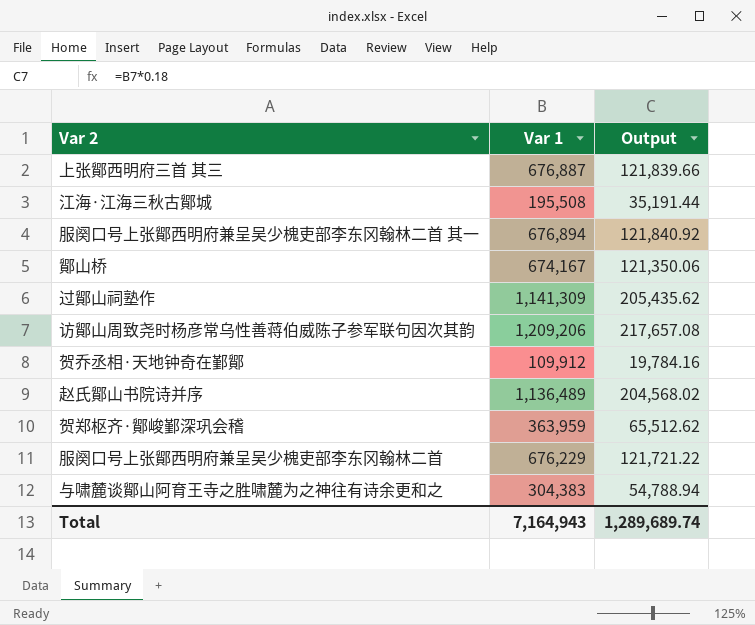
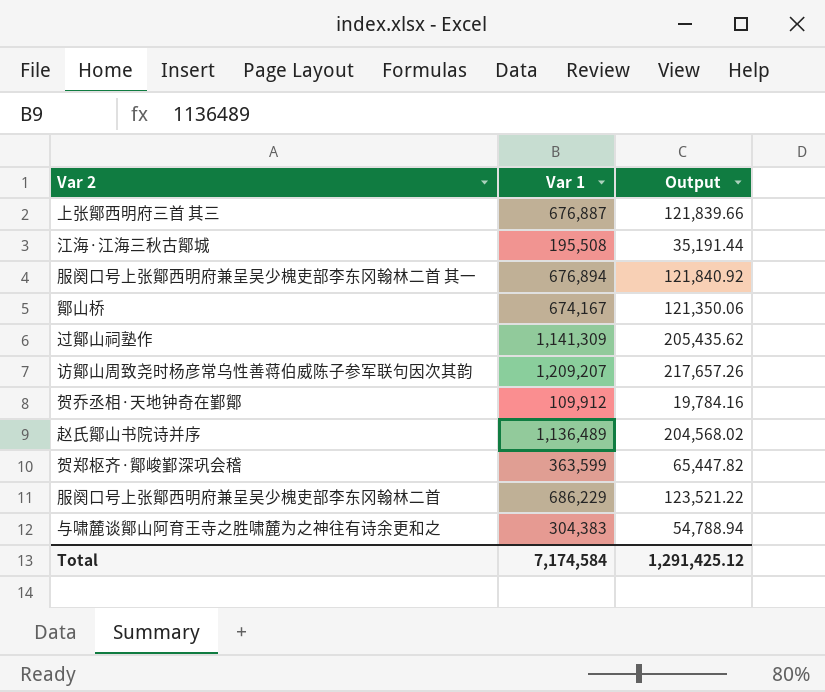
访鄮山周致尧时杨彦常乌性善蒋伯威陈子参军联句因次其韵 | Var 1: 1,209,206 -> 1,209,207
访鄮山周致尧时杨彦常乌性善蒋伯威陈子参军联句因次其韵 | Output: 217,657.08 -> 217,657.26
贺郑枢齐·鄮峻鄞深巩会稽 | Var 1: 363,959 -> 363,599
贺郑枢齐·鄮峻鄞深巩会稽 | Output: 65,512.62 -> 65,447.82
服阕口号上张鄮西明府兼呈吴少槐吏部李东冈翰林二首 | Var 1: 676,229 -> 686,229
服阕口号上张鄮西明府兼呈吴少槐吏部李东冈翰林二首 | Output: 121,721.22 -> 123,521.22
Total | Var 1: 7,164,943 -> 7,174,584
Total | Output: 1,289,689.74 -> 1,291,425.12

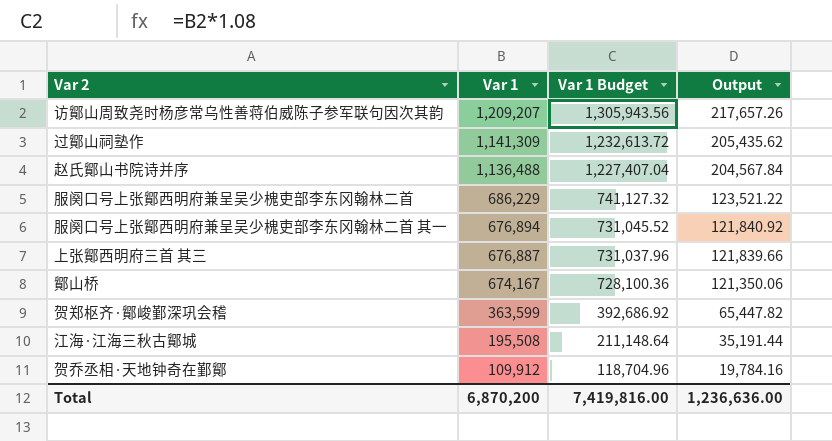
row order: none -> Var 1 descending
column Var 1 Budget | formula: none -> [Var 1] * 1.08
row 与啸麓谈鄮山阿育王寺之胜啸麓为之神往有诗余更和之: 304,383 | 54,788.94 -> none
赵氏鄮山书院诗并序 | Var 1: 1,136,489 -> 1,136,488
赵氏鄮山书院诗并序 | Output: 204,568.02 -> 204,567.84
Total | Var 1: 7,174,584 -> 6,870,200
Total | Output: 1,291,425.12 -> 1,236,636.00

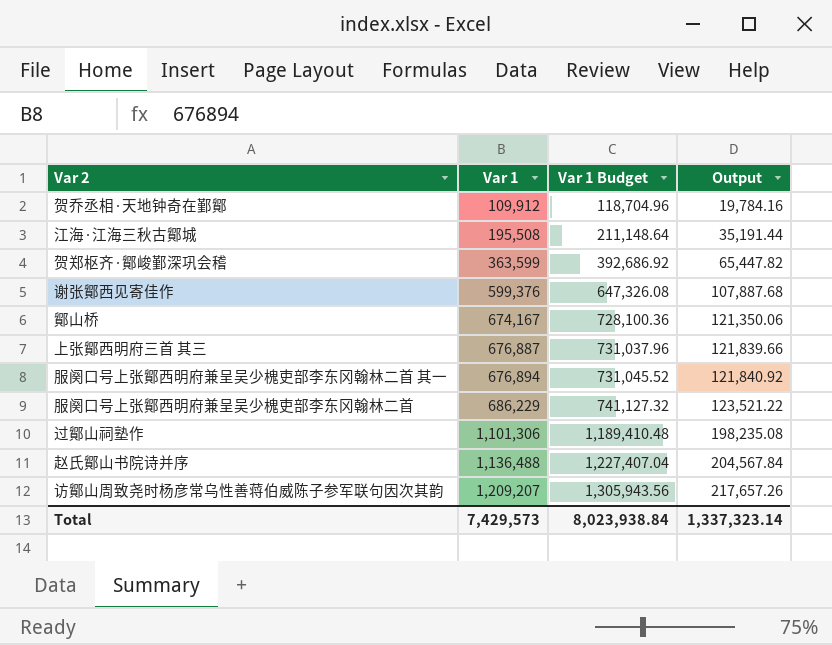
row order: Var 1 descending -> Var 1 ascending
row 谢张鄮西见寄佳作: none -> 599,376 | 647,326.08 | 107,887.68
过鄮山祠塾作 | Var 1: 1,141,309 -> 1,101,306
过鄮山祠塾作 | Var 1 Budget: 1,232,613.72 -> 1,189,410.48
过鄮山祠塾作 | Output: 205,435.62 -> 198,235.08
Total | Var 1: 6,870,200 -> 7,429,573
Total | Var 1 Budget: 7,419,816.00 -> 8,023,938.84
Total | Output: 1,236,636.00 -> 1,337,323.14

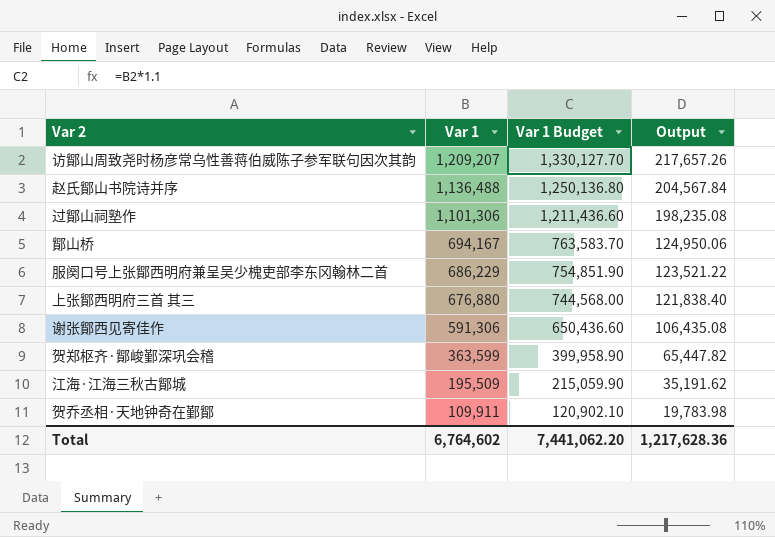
row order: Var 1 ascending -> Var 1 descending
column Var 1 Budget | formula: [Var 1] * 1.08 -> [Var 1] * 1.1
row 服阕口号上张鄮西明府兼呈吴少槐吏部李东冈翰林二首 其一: 676,894 | 731,045.52 | 121,840.92 -> none
鄮山桥 | Var 1: 674,167 -> 694,167
鄮山桥 | Output: 121,350.06 -> 124,950.06
上张鄮西明府三首 其三 | Var 1: 676,887 -> 676,880
上张鄮西明府三首 其三 | Output: 121,839.66 -> 121,838.40
谢张鄮西见寄佳作 | Var 1: 599,376 -> 591,306
谢张鄮西见寄佳作 | Output: 107,887.68 -> 106,435.08
江海·江海三秋古鄮城 | Var 1: 195,508 -> 195,509
江海·江海三秋古鄮城 | Output: 35,191.44 -> 35,191.62
贺乔丞相·天地钟奇在鄞鄮 | Var 1: 109,912 -> 109,911
贺乔丞相·天地钟奇在鄞鄮 | Output: 19,784.16 -> 19,783.98
Total | Var 1: 7,429,573 -> 6,764,602
Total | Var 1 Budget: 8,023,938.84 -> 7,441,062.20
Total | Output: 1,337,323.14 -> 1,217,628.36

